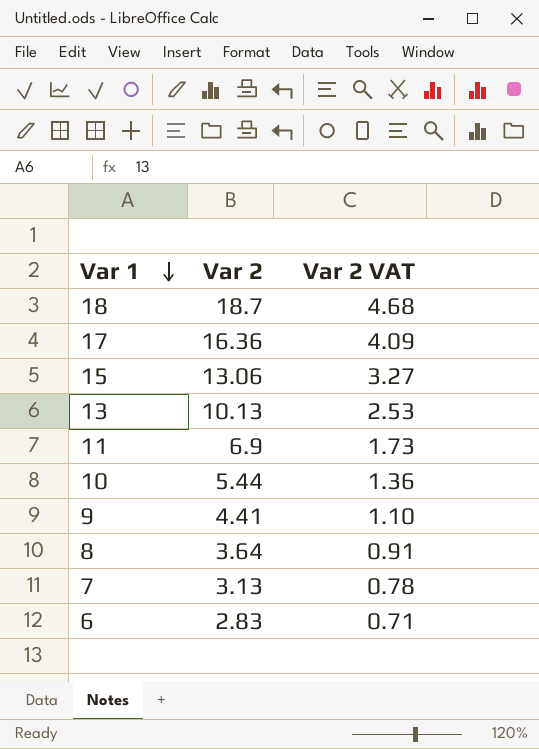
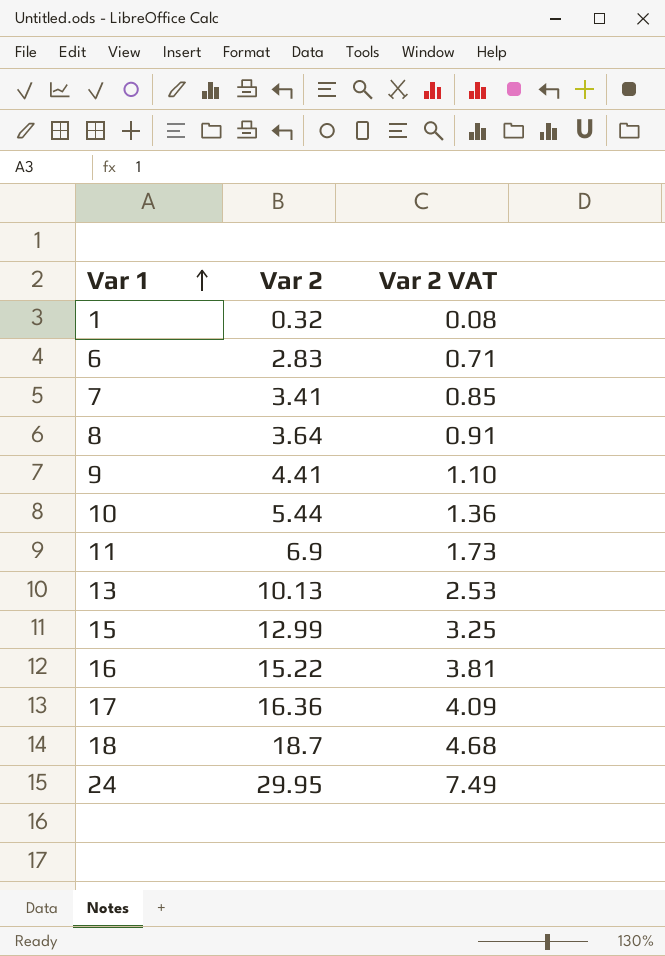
row order: Var 1 descending -> Var 1 ascending
row 1: none -> 0.32 | 0.08
7 | Var 2: 3.13 -> 3.41
7 | Var 2 VAT: 0.78 -> 0.85
15 | Var 2: 13.06 -> 12.99
15 | Var 2 VAT: 3.27 -> 3.25
row 16: none -> 15.22 | 3.81
row 24: none -> 29.95 | 7.49

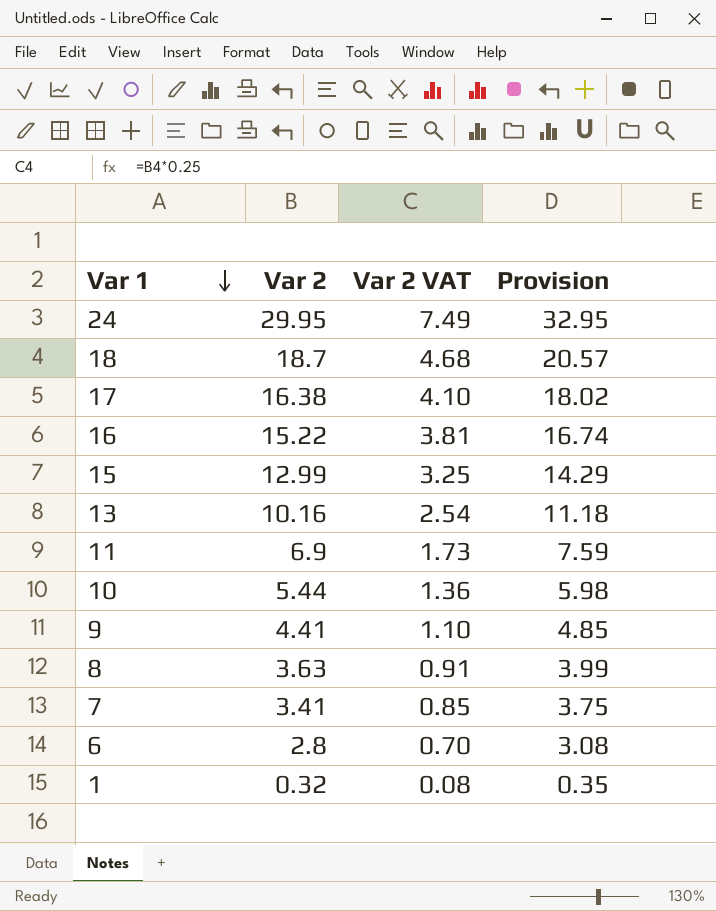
row order: Var 1 ascending -> Var 1 descending
column Provision | formula: none -> [Var 2] * 1.1
17 | Var 2: 16.36 -> 16.38
17 | Var 2 VAT: 4.09 -> 4.10
13 | Var 2: 10.13 -> 10.16
13 | Var 2 VAT: 2.53 -> 2.54
8 | Var 2: 3.64 -> 3.63
6 | Var 2: 2.83 -> 2.8
6 | Var 2 VAT: 0.71 -> 0.70

